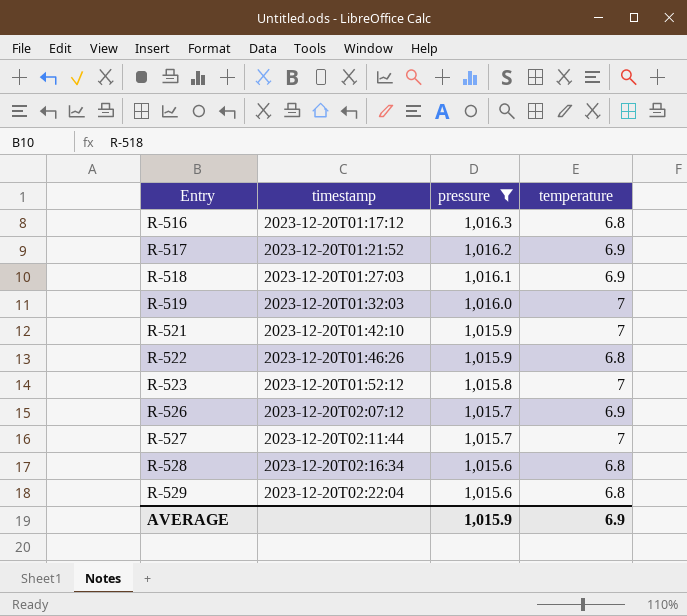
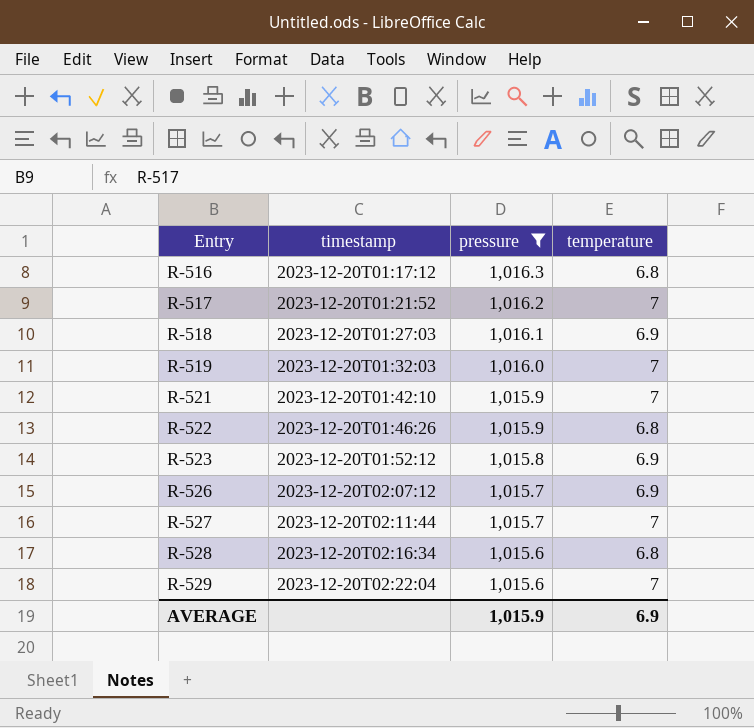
R-517 | temperature: 6.9 -> 7
R-523 | temperature: 7 -> 6.9
R-529 | temperature: 6.8 -> 7

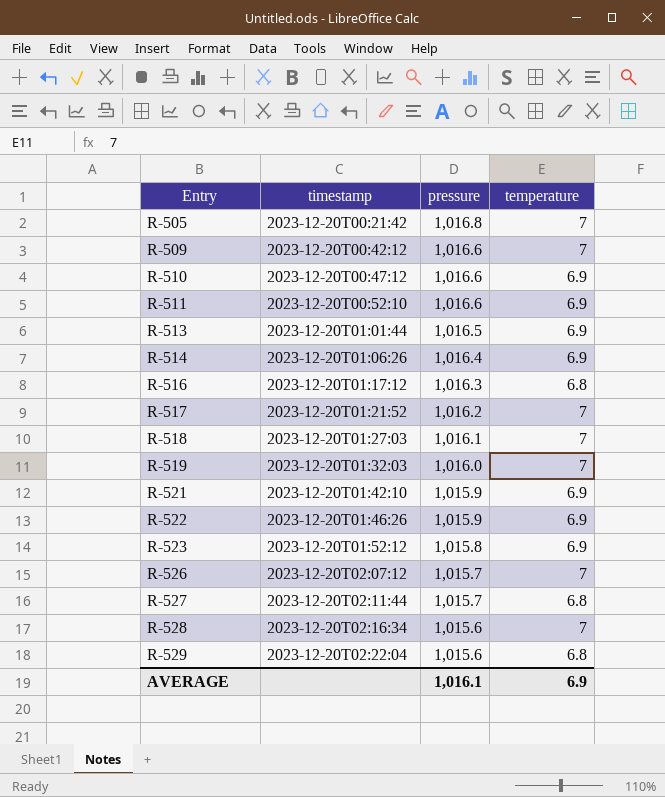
filter: pressure <= 1,016.3 -> none
R-518 | temperature: 6.9 -> 7
R-521 | temperature: 7 -> 6.9
R-522 | temperature: 6.8 -> 6.9
R-526 | temperature: 6.9 -> 7
R-527 | temperature: 7 -> 6.8
R-528 | temperature: 6.8 -> 7
R-529 | temperature: 7 -> 6.8
AVERAGE | pressure: 1,015.9 -> 1,016.1

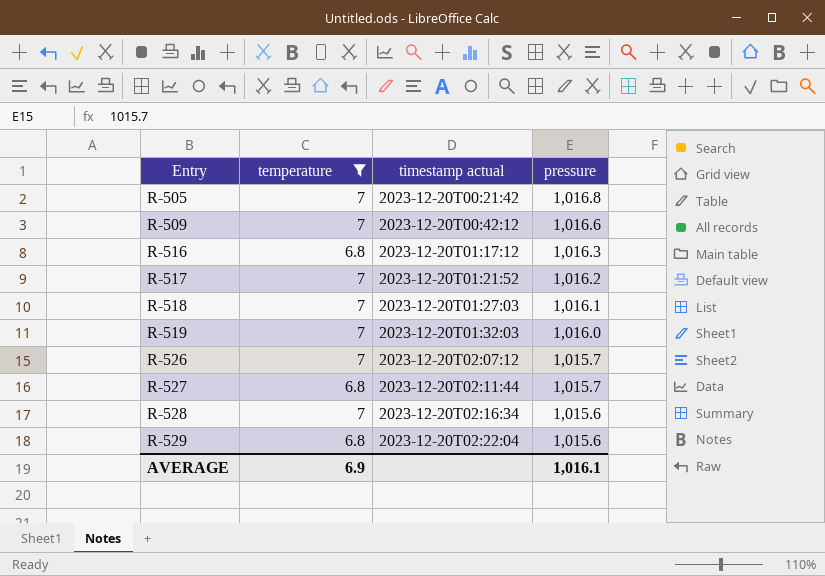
filter: none -> temperature != 6.9
column temperature | position: 4 -> 2
column name: timestamp -> timestamp actual

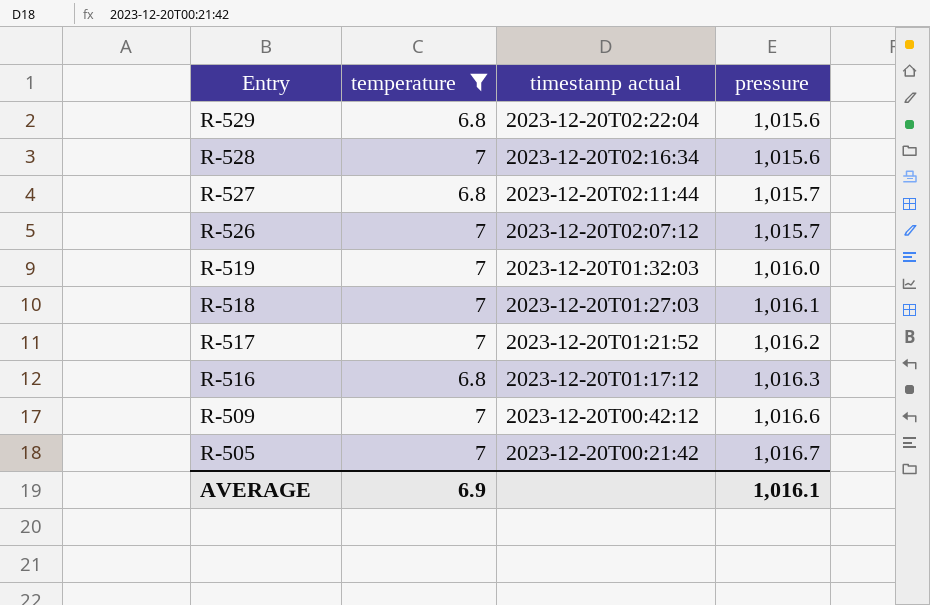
row order: Entry ascending -> Entry descending
R-505 | pressure: 1,016.8 -> 1,016.7

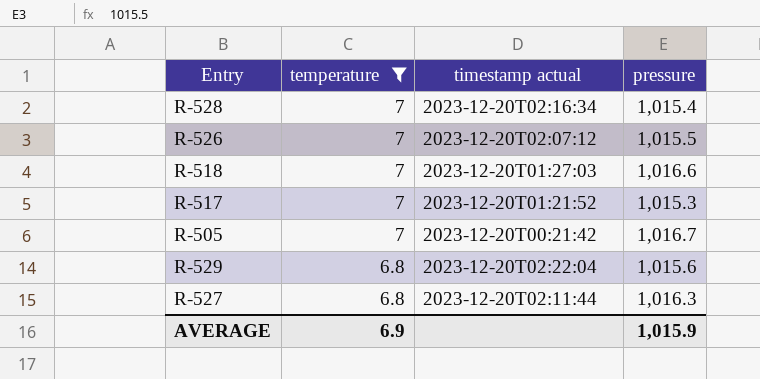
row order: Entry descending -> temperature descending
row R-519: 7 | 2023-12-20T01:32:03 | 1,016.0 -> none
row R-516: 6.8 | 2023-12-20T01:17:12 | 1,016.3 -> none
row R-509: 7 | 2023-12-20T00:42:12 | 1,016.6 -> none
R-528 | pressure: 1,015.6 -> 1,015.4
R-526 | pressure: 1,015.7 -> 1,015.5
R-518 | pressure: 1,016.1 -> 1,016.6
R-517 | pressure: 1,016.2 -> 1,015.3
R-527 | pressure: 1,015.7 -> 1,016.3
AVERAGE | pressure: 1,016.1 -> 1,015.9

